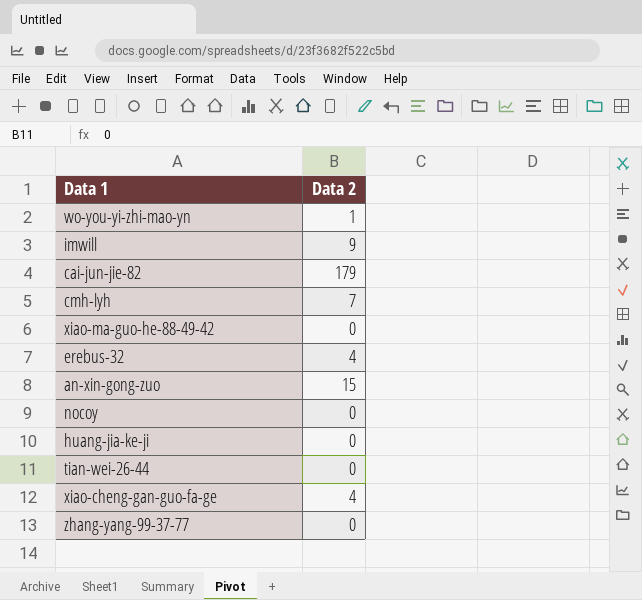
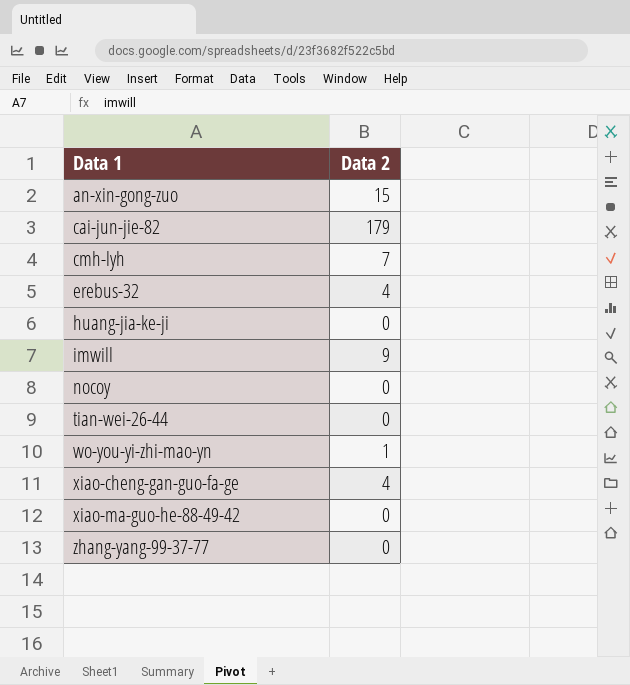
row order: none -> Data 1 ascending

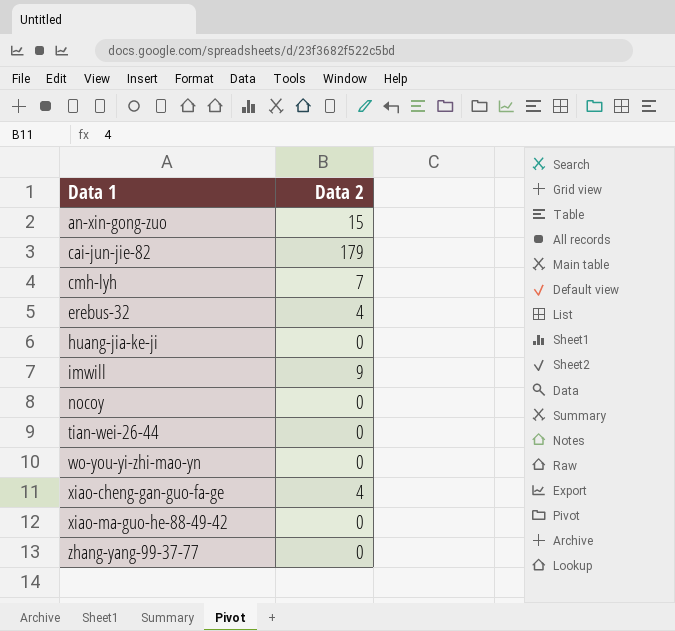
wo-you-yi-zhi-mao-yn | Data 2: 1 -> 0

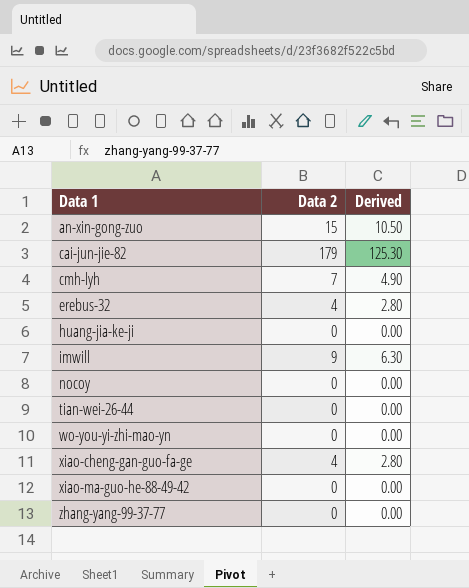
column Derived | formula: none -> [Data 2] * 0.7

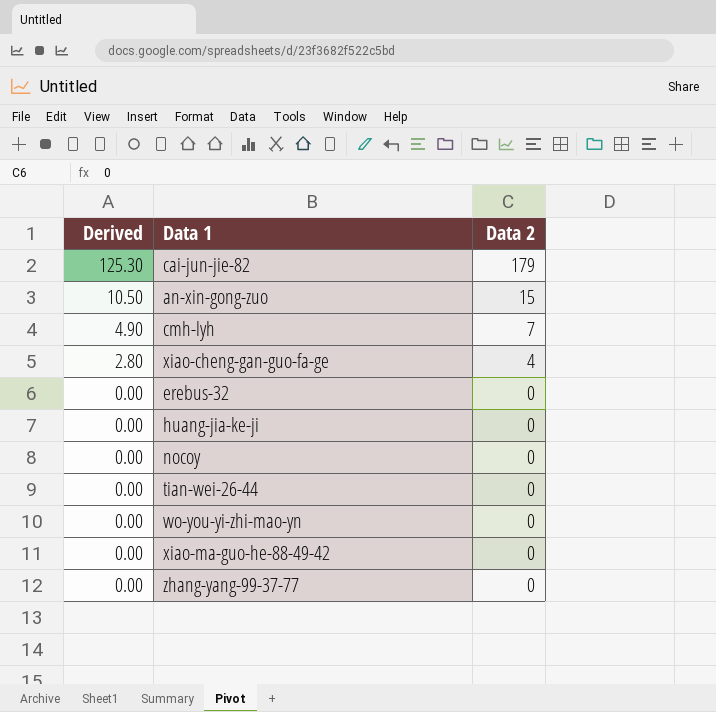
row order: Data 1 ascending -> Derived descending
column Derived | position: 3 -> 1
row imwill: 9 | 6.30 -> none
erebus-32 | Derived: 2.80 -> 0.00
erebus-32 | Data 2: 4 -> 0

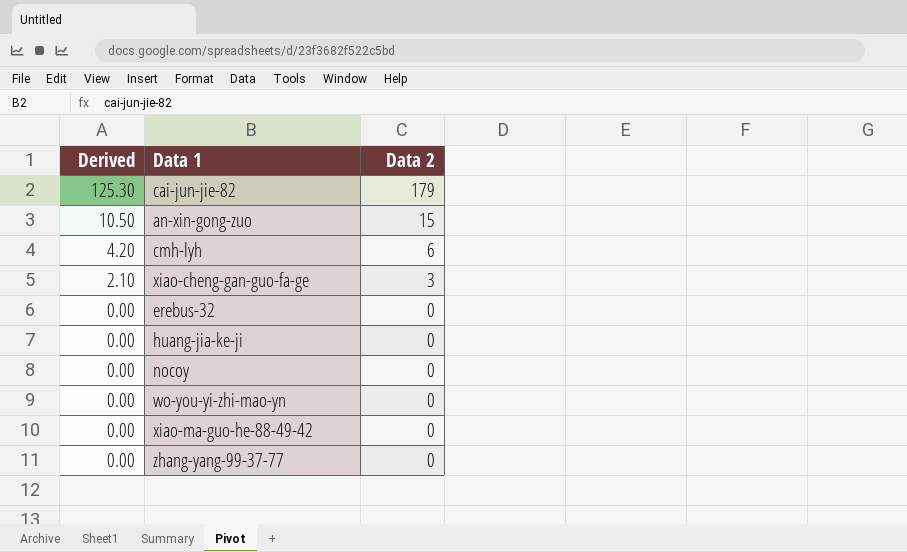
row tian-wei-26-44: 0.00 | 0 -> none
cmh-lyh | Derived: 4.90 -> 4.20
cmh-lyh | Data 2: 7 -> 6
xiao-cheng-gan-guo-fa-ge | Derived: 2.80 -> 2.10
xiao-cheng-gan-guo-fa-ge | Data 2: 4 -> 3

